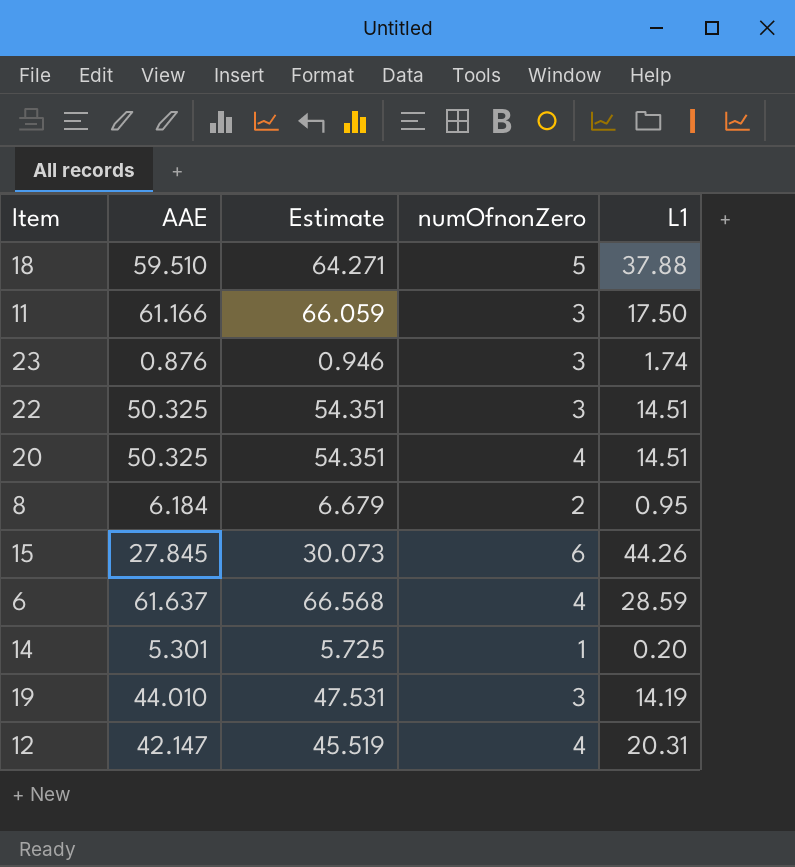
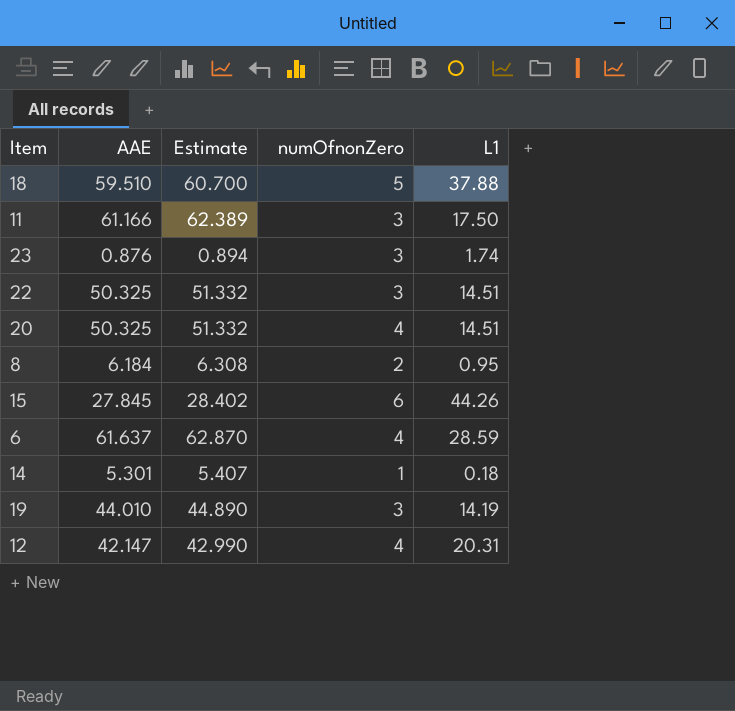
column Estimate | formula: [AAE] * 1.08 -> [AAE] * 1.02
14 | L1: 0.20 -> 0.18

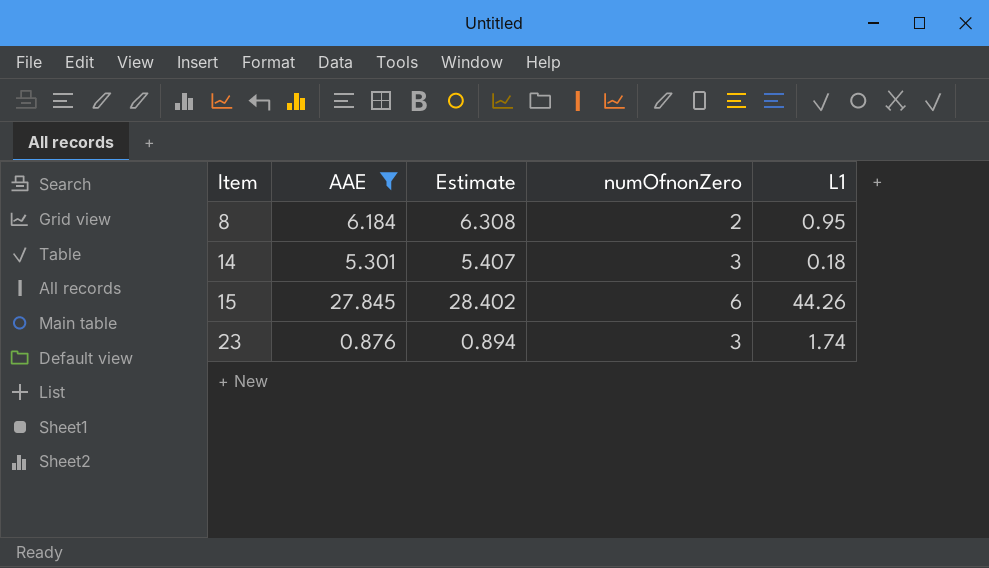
filter: none -> AAE <= 27.845
row order: none -> Item ascending
14 | numOfnonZero: 1 -> 3

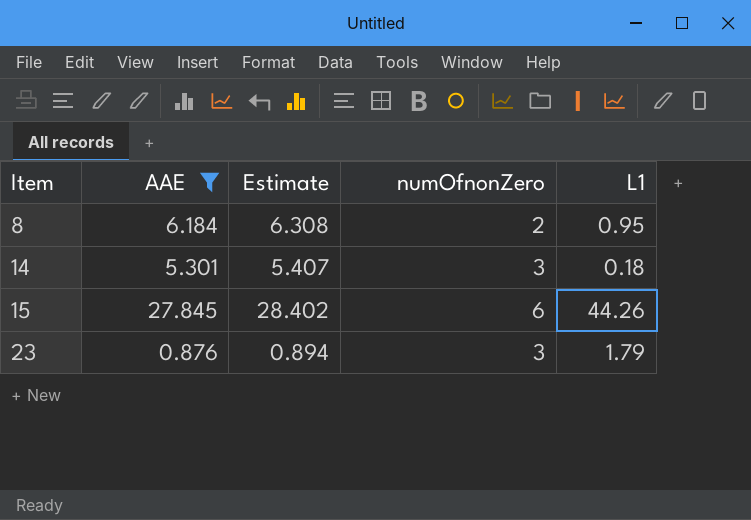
23 | L1: 1.74 -> 1.79

